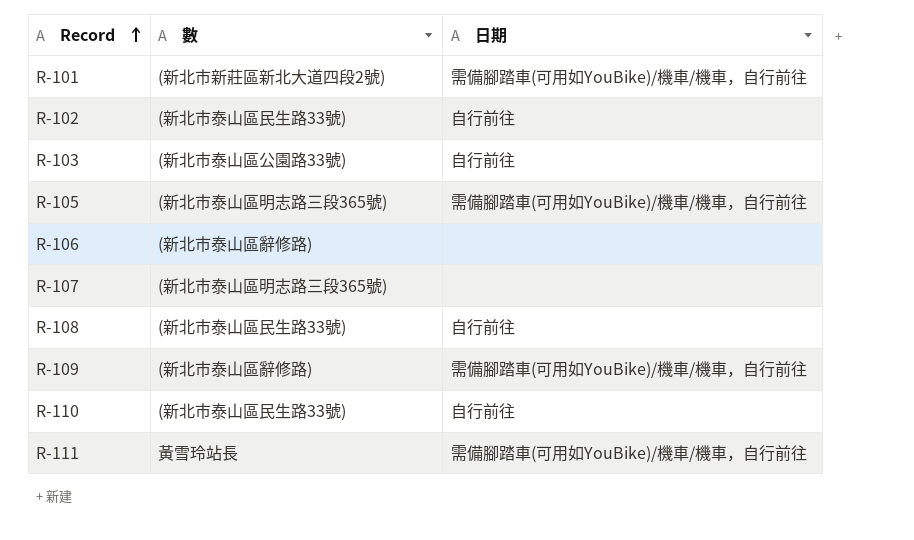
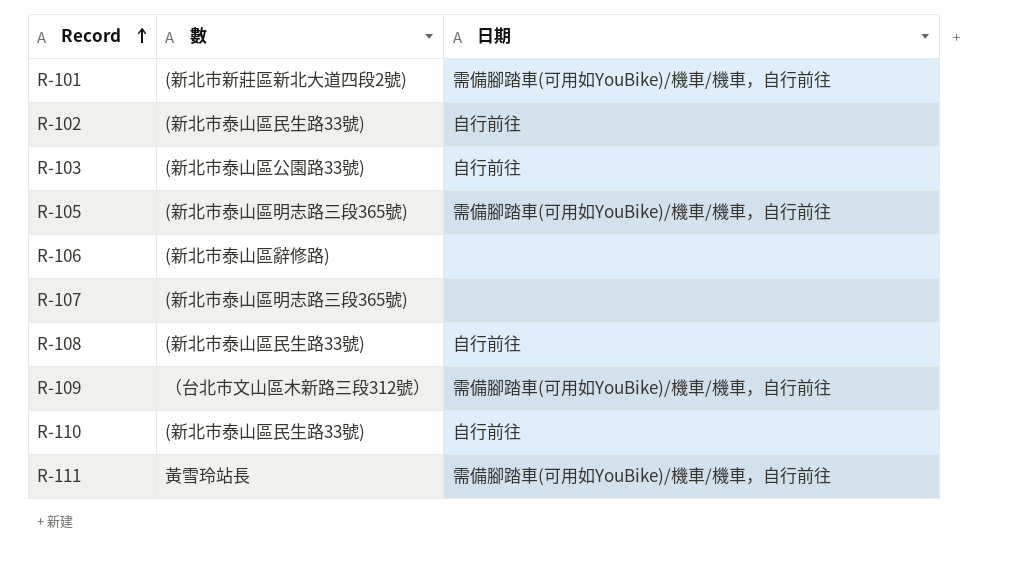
R-109 | 數: (新北市泰山區辭修路) -> （台北市文山區木新路三段312號）

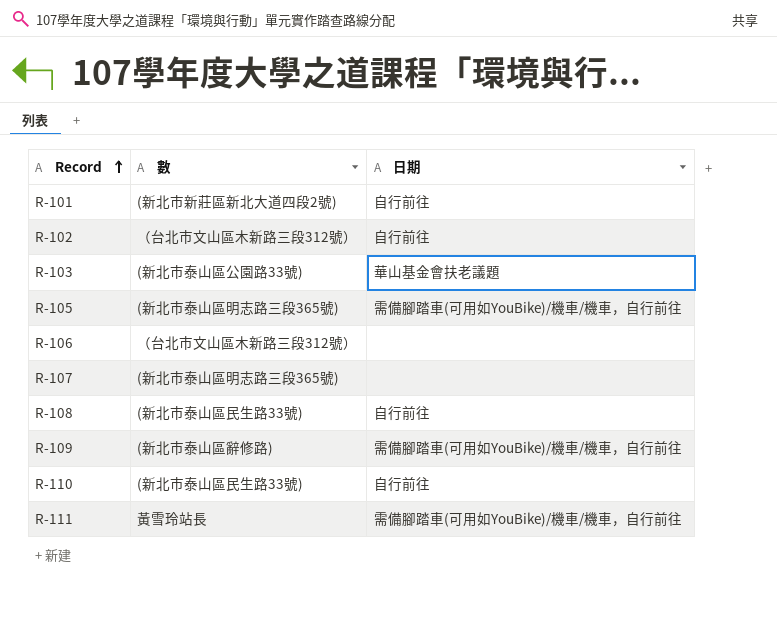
R-101 | 日期: 需備腳踏車(可用如YouBike)/機車/機車，自行前往 -> 自行前往
R-102 | 數: (新北市泰山區民生路33號) -> （台北市文山區木新路三段312號）
R-103 | 日期: 自行前往 -> 華山基金會扶老議題
R-106 | 數: (新北市泰山區辭修路) -> （台北市文山區木新路三段312號）
R-109 | 數: （台北市文山區木新路三段312號） -> (新北市泰山區辭修路)

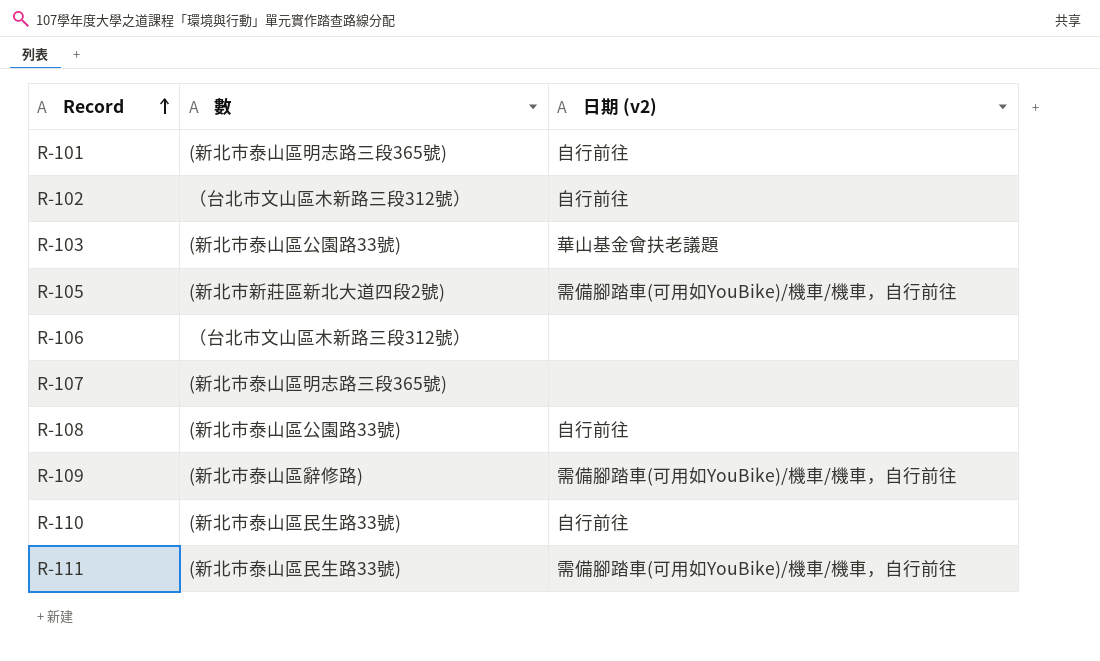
column name: 日期 -> 日期 (v2)
R-101 | 數: (新北市新莊區新北大道四段2號) -> (新北市泰山區明志路三段365號)
R-105 | 數: (新北市泰山區明志路三段365號) -> (新北市新莊區新北大道四段2號)
R-108 | 數: (新北市泰山區民生路33號) -> (新北市泰山區公園路33號)
R-111 | 數: 黃雪玲站長 -> (新北市泰山區民生路33號)

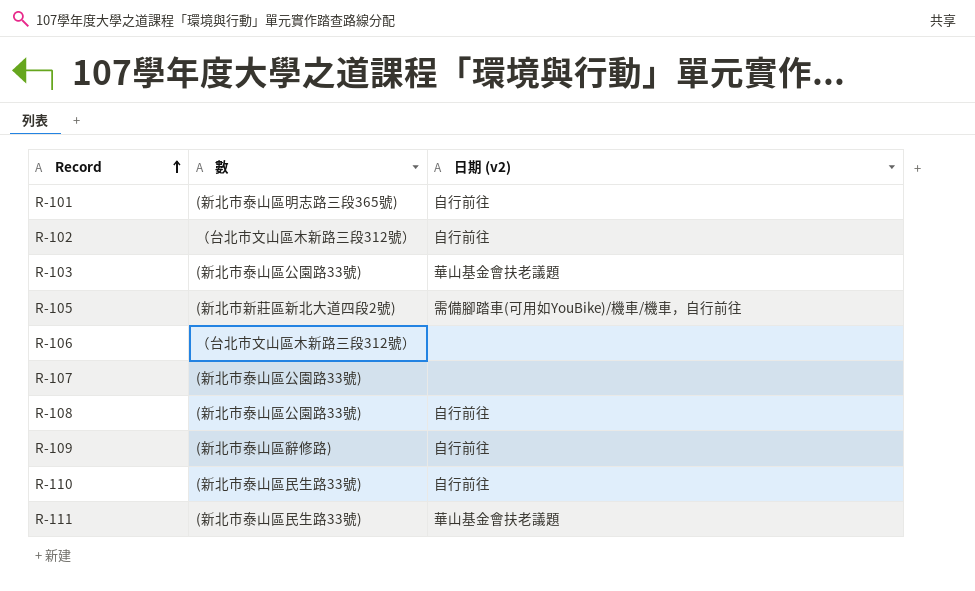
R-107 | 數: (新北市泰山區明志路三段365號) -> (新北市泰山區公園路33號)
R-109 | 日期 (v2): 需備腳踏車(可用如YouBike)/機車/機車，自行前往 -> 自行前往
R-111 | 日期 (v2): 需備腳踏車(可用如YouBike)/機車/機車，自行前往 -> 華山基金會扶老議題

